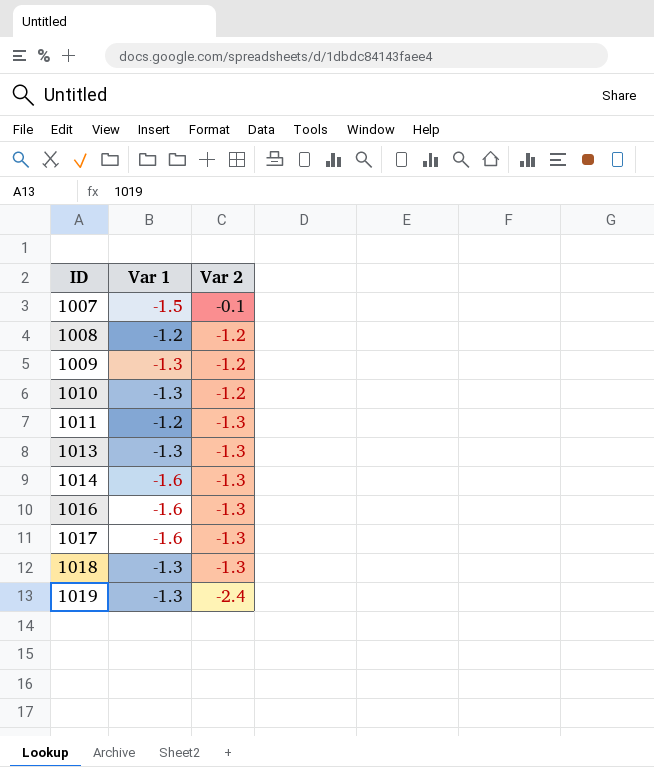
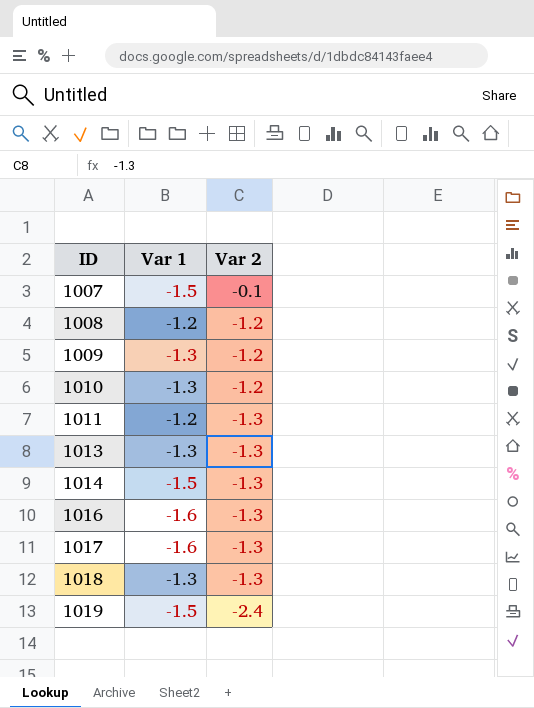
1014 | Var 1: -1.6 -> -1.5
1019 | Var 1: -1.3 -> -1.5

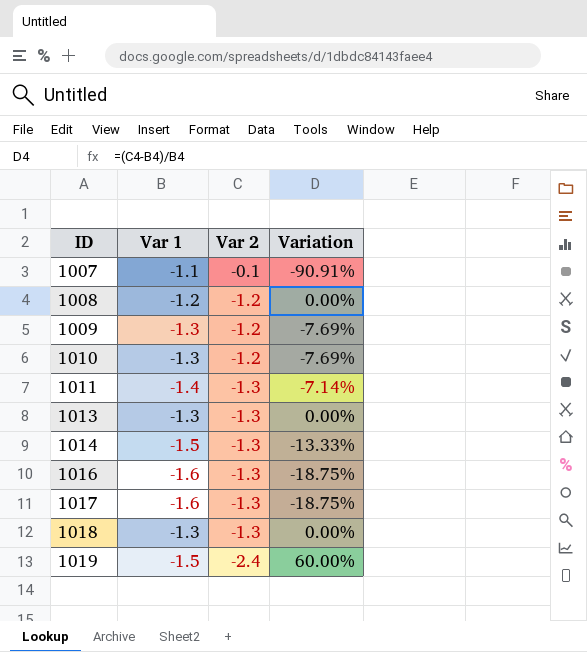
column Variation | formula: none -> ([Var 2] - [Var 1]) / [Var 1]
1007 | Var 1: -1.5 -> -1.1
1011 | Var 1: -1.2 -> -1.4

